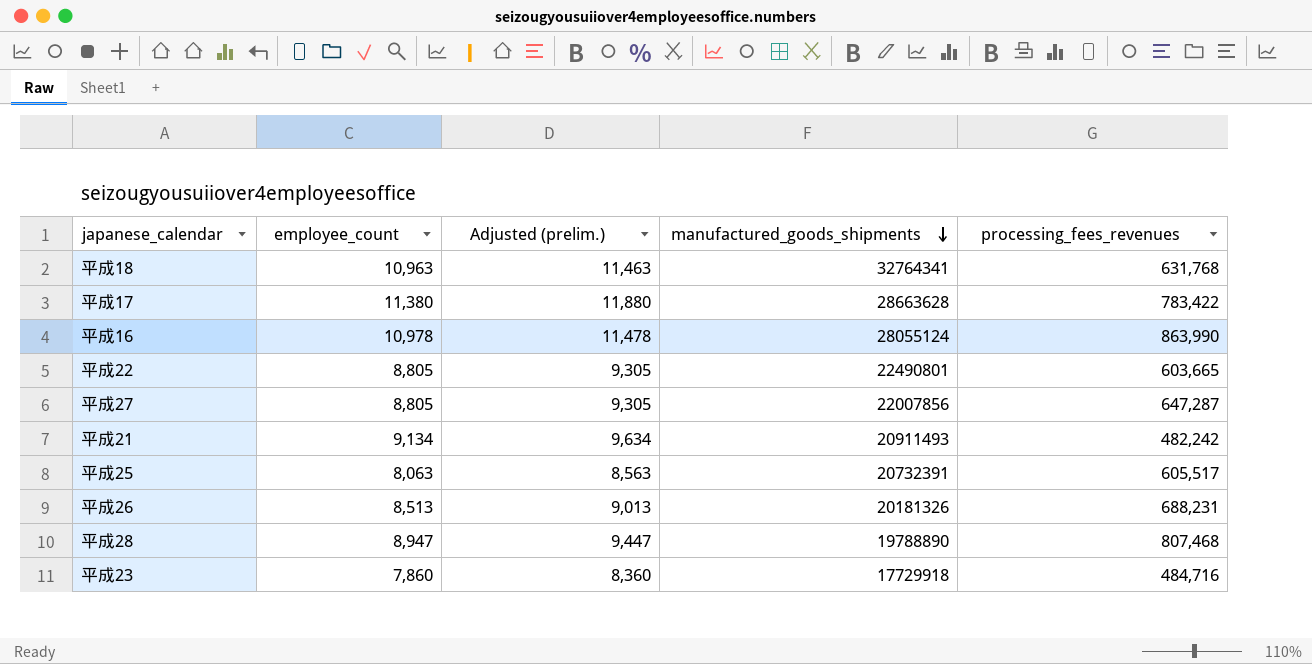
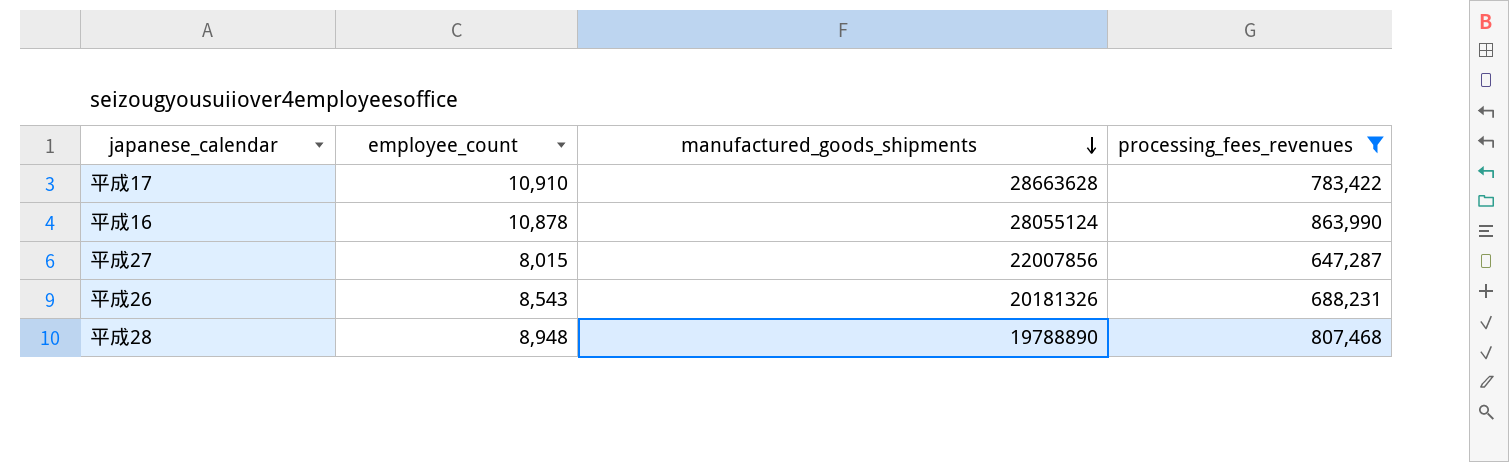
filter: none -> processing_fees_revenues >= 647,287
column Adjusted (prelim.) | formula: [employee_count] + 500 -> none
平成17 | employee_count: 11,380 -> 10,910
平成16 | employee_count: 10,978 -> 10,878
平成27 | employee_count: 8,805 -> 8,015
平成26 | employee_count: 8,513 -> 8,543
平成28 | employee_count: 8,947 -> 8,948

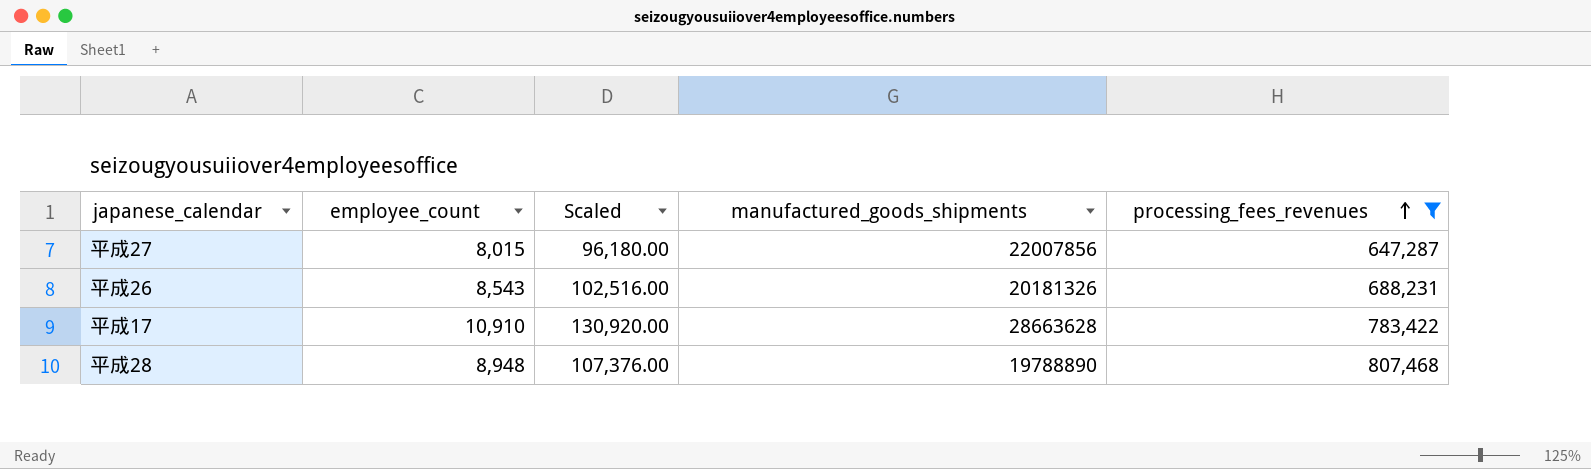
row order: manufactured_goods_shipments descending -> processing_fees_revenues ascending
column Scaled | formula: none -> [employee_count] * 12
row 平成16: 10,878 | 28055124 | 863,990 -> none

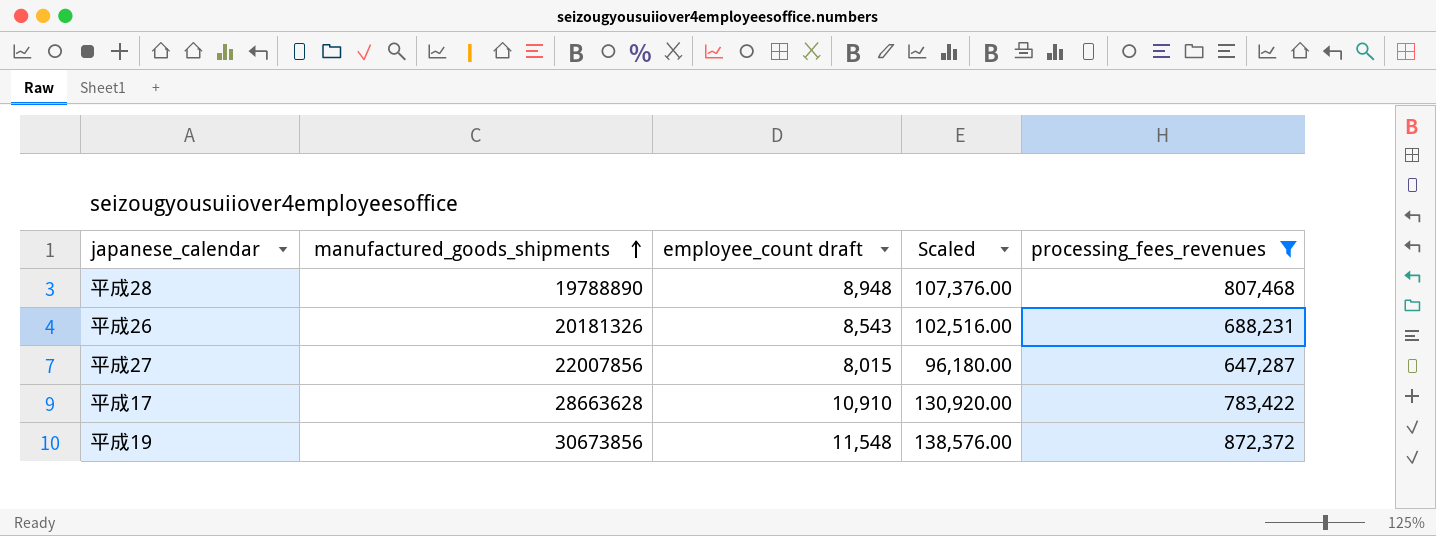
row order: processing_fees_revenues ascending -> manufactured_goods_shipments ascending
column manufactured_goods_shipments | position: 4 -> 2
column name: employee_count -> employee_count draft
row 平成19: none -> 30673856 | 11,548 | 138,576.00 | 872,372

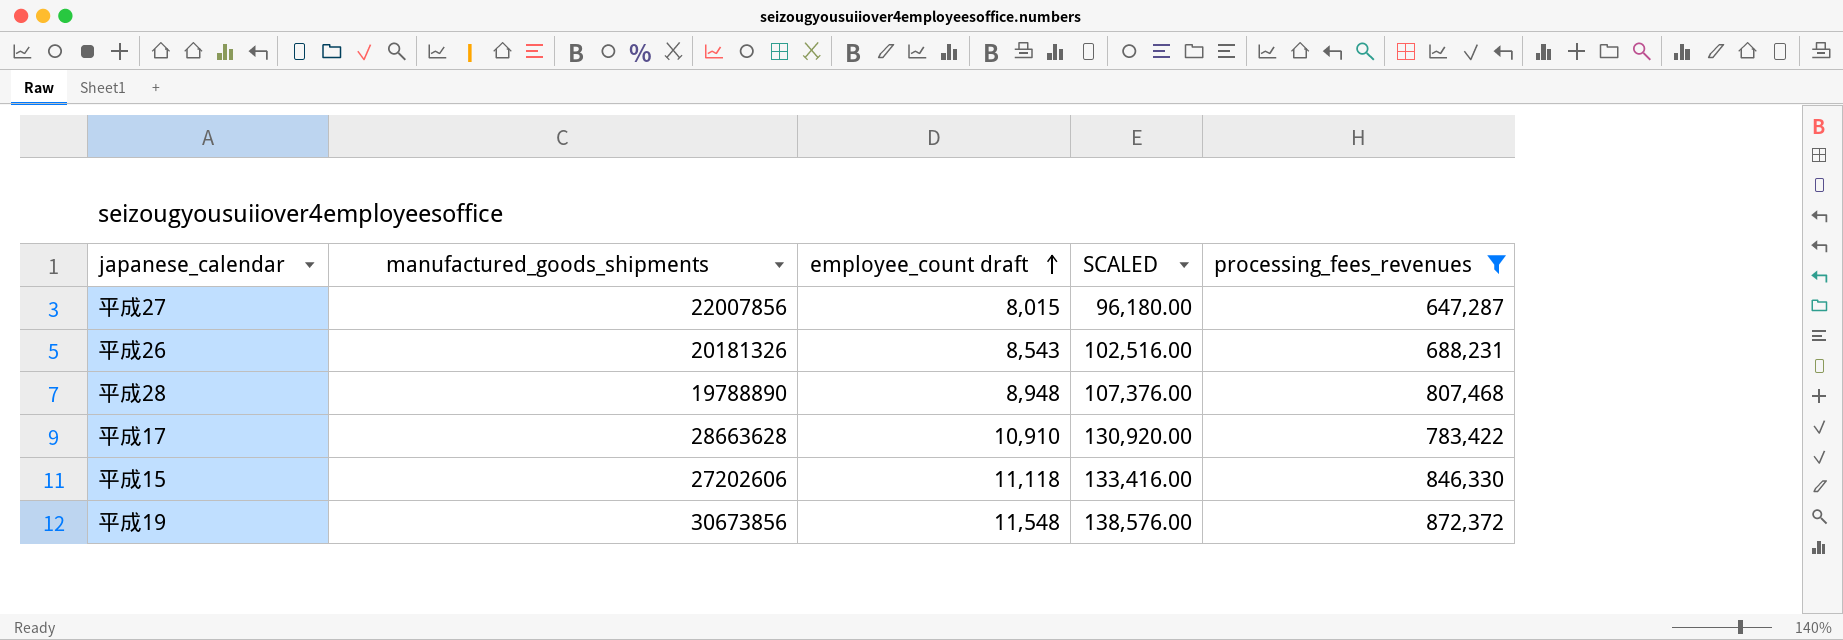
row order: manufactured_goods_shipments ascending -> employee_count draft ascending
column name: Scaled -> SCALED
row 平成15: none -> 27202606 | 11,118 | 133,416.00 | 846,330

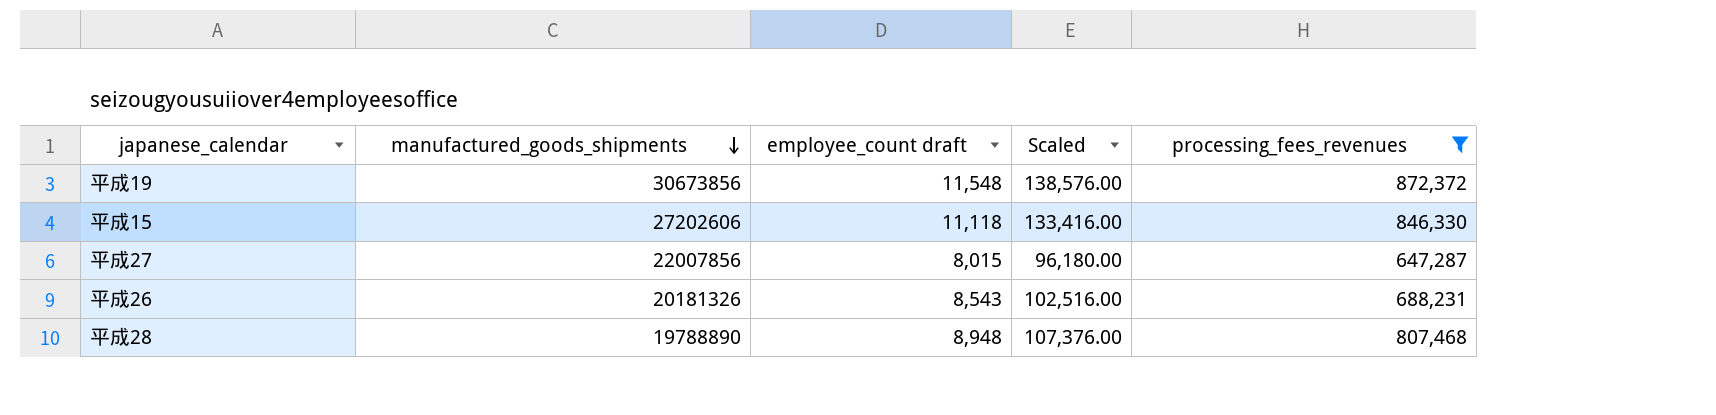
row order: employee_count draft ascending -> manufactured_goods_shipments descending
column name: SCALED -> Scaled
row 平成17: 28663628 | 10,910 | 130,920.00 | 783,422 -> none

